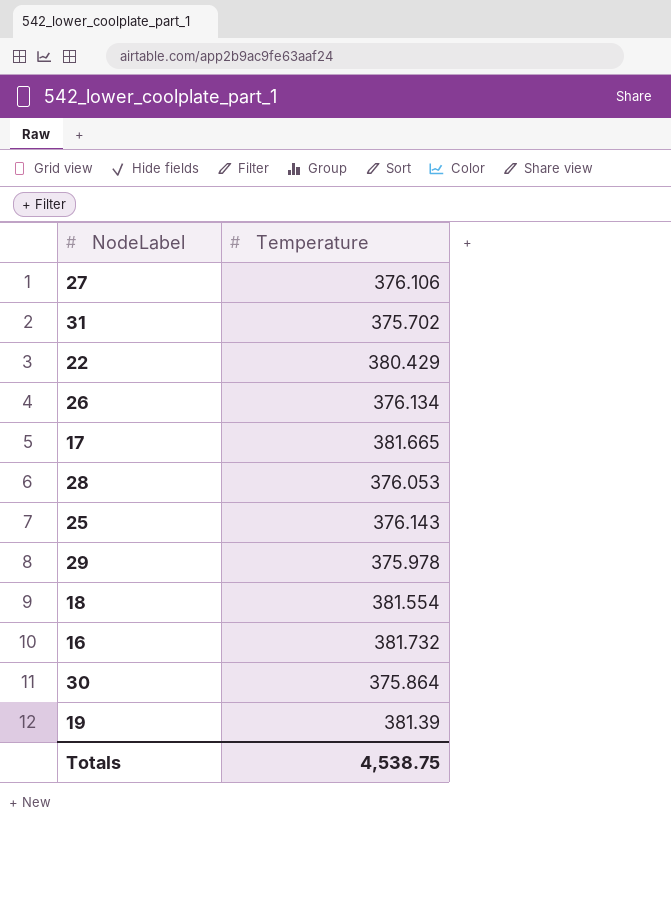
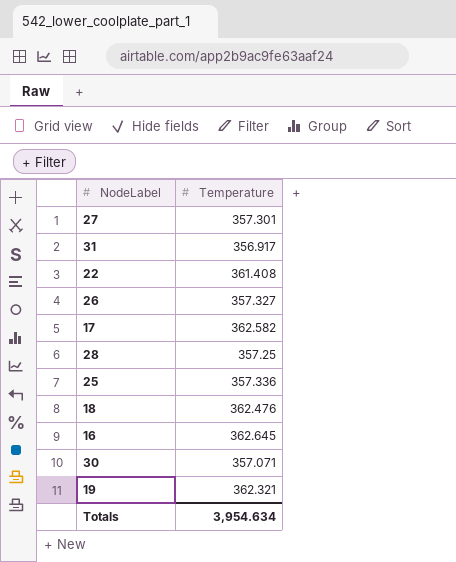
row 29: 375.978 -> none
27 | Temperature: 376.106 -> 357.301
31 | Temperature: 375.702 -> 356.917
22 | Temperature: 380.429 -> 361.408
26 | Temperature: 376.134 -> 357.327
17 | Temperature: 381.665 -> 362.582
28 | Temperature: 376.053 -> 357.25
25 | Temperature: 376.143 -> 357.336
18 | Temperature: 381.554 -> 362.476
16 | Temperature: 381.732 -> 362.645
30 | Temperature: 375.864 -> 357.071
19 | Temperature: 381.39 -> 362.321
Totals | Temperature: 4,538.75 -> 3,954.634

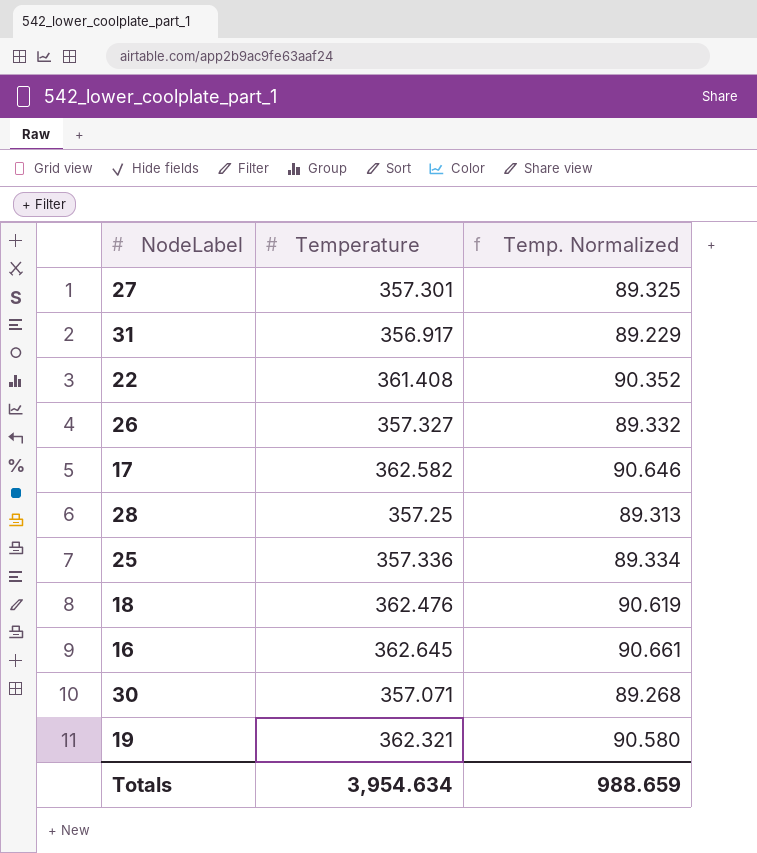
column Temp. Normalized | formula: none -> [Temperature] * 0.25

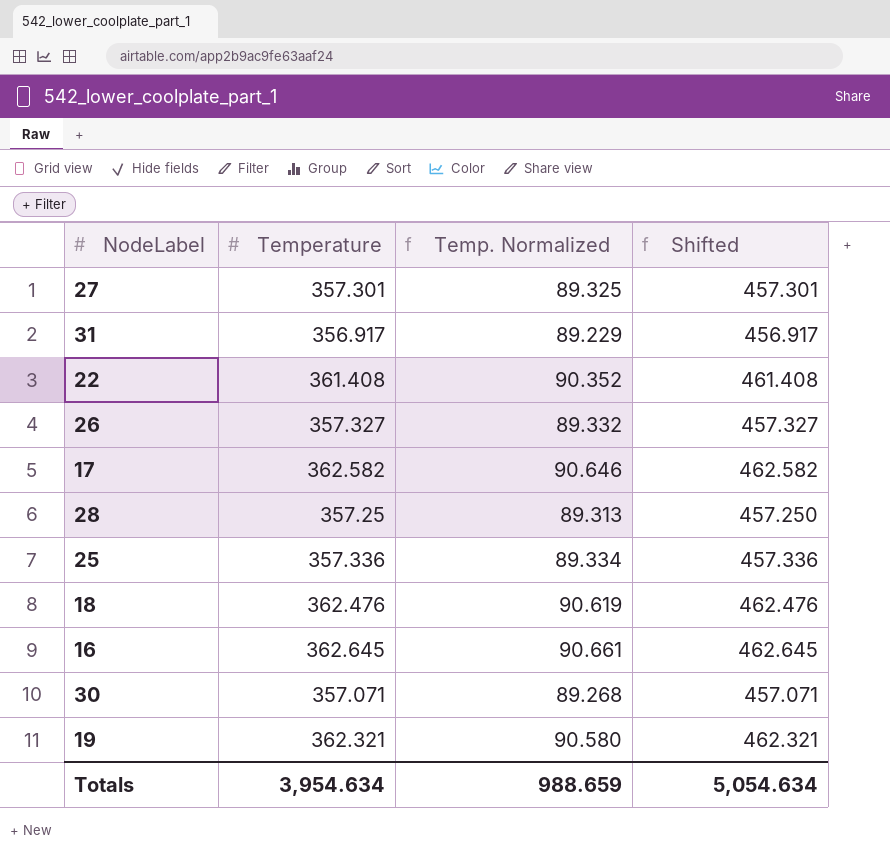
column Shifted | formula: none -> [Temperature] + 100

